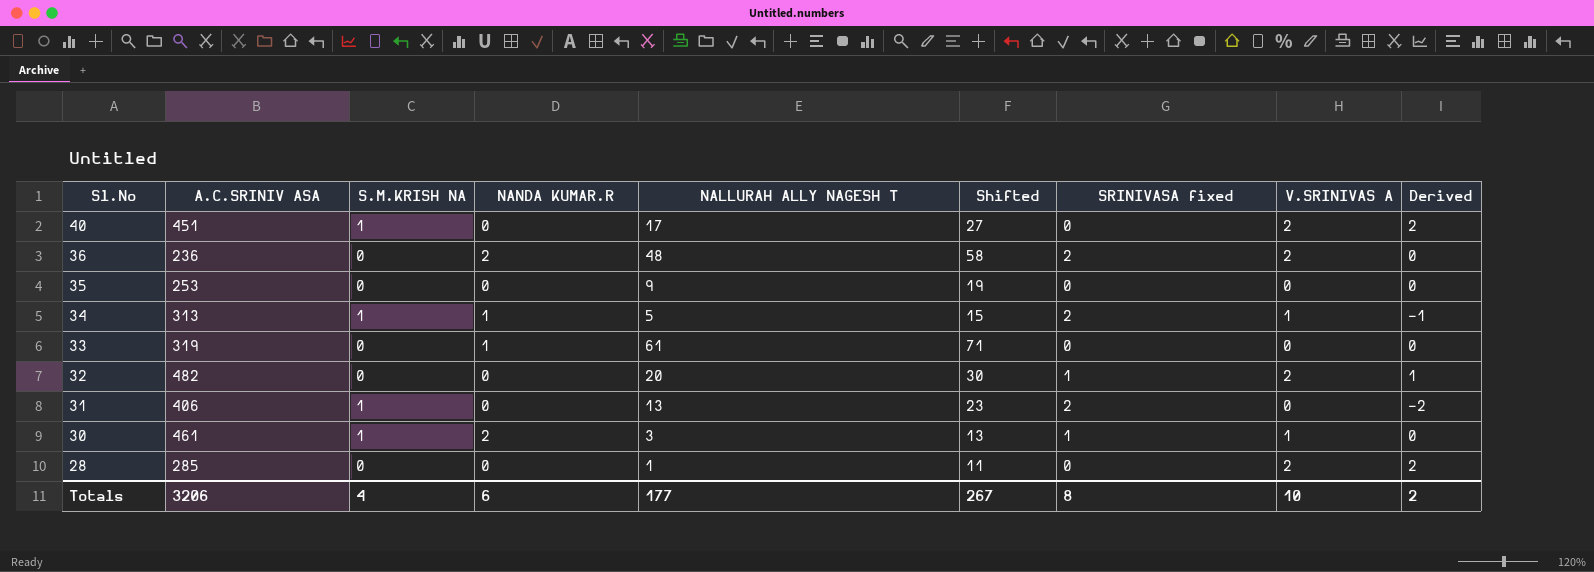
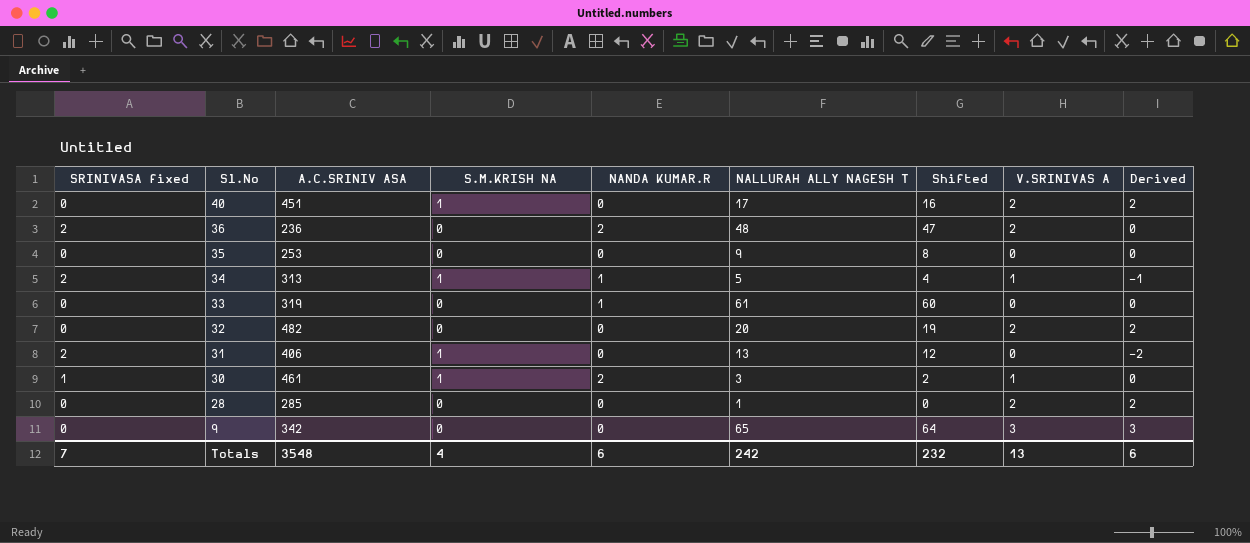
column SRINIVASA fixed | position: 7 -> 1
column Shifted | formula: [NALLURAH ALLY NAGESH T] + 10 -> [NALLURAH ALLY NAGESH T] - 1
32 | SRINIVASA fixed: 1 -> 0
32 | Derived: 1 -> 2
row 9: none -> 0 | 342 | 0 | 0 | 65 | 64 | 3 | 3
Totals | SRINIVASA fixed: 8 -> 7
Totals | A.C.SRINIV ASA: 3206 -> 3548
Totals | NALLURAH ALLY NAGESH T: 177 -> 242
Totals | Shifted: 267 -> 232
Totals | V.SRINIVAS A: 10 -> 13
Totals | Derived: 2 -> 6

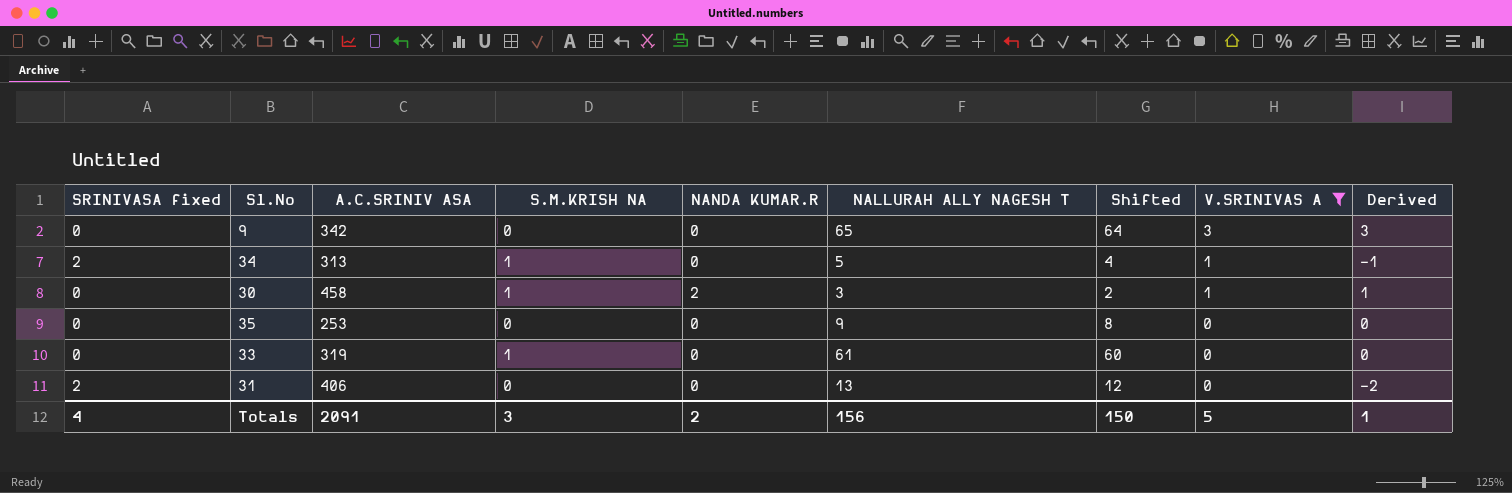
filter: none -> V.SRINIVAS A != 2
row order: Sl.No descending -> V.SRINIVAS A descending
34 | NANDA KUMAR.R: 1 -> 0
30 | SRINIVASA fixed: 1 -> 0
30 | A.C.SRINIV ASA: 461 -> 458
30 | Derived: 0 -> 1
33 | S.M.KRISH NA: 0 -> 1
33 | NANDA KUMAR.R: 1 -> 0
31 | S.M.KRISH NA: 1 -> 0
Totals | SRINIVASA fixed: 7 -> 4
Totals | A.C.SRINIV ASA: 3548 -> 2091
Totals | S.M.KRISH NA: 4 -> 3
Totals | NANDA KUMAR.R: 6 -> 2
Totals | NALLURAH ALLY NAGESH T: 242 -> 156
Totals | Shifted: 232 -> 150
Totals | V.SRINIVAS A: 13 -> 5
Totals | Derived: 6 -> 1

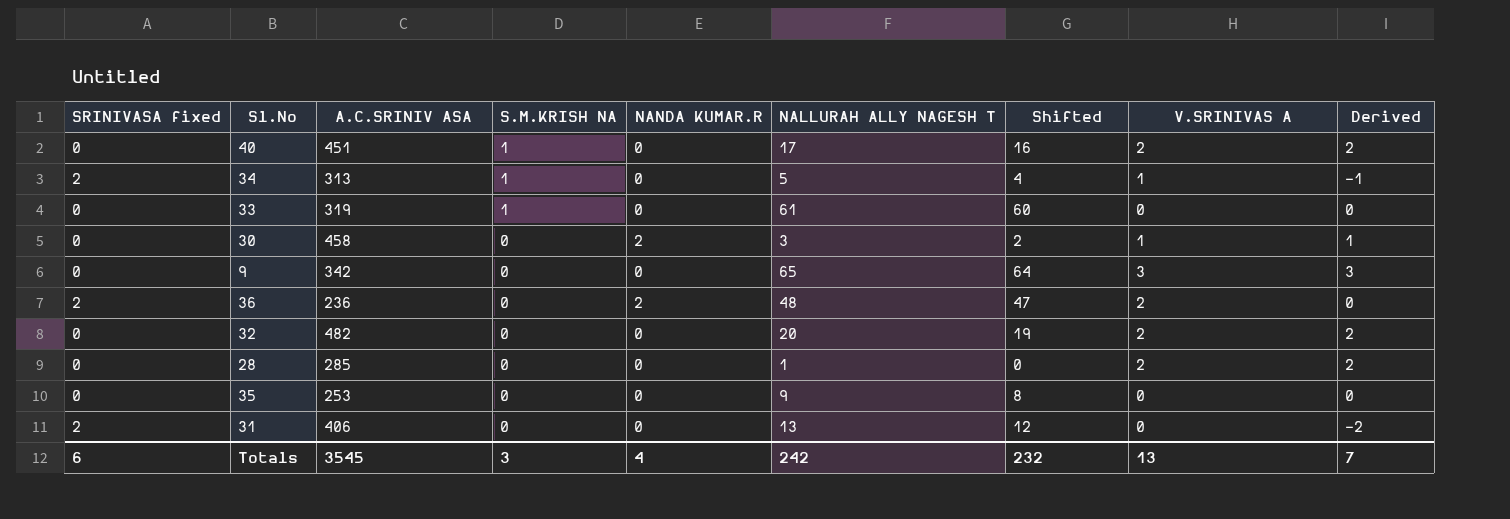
filter: V.SRINIVAS A != 2 -> none
row order: V.SRINIVAS A descending -> S.M.KRISH NA descending
30 | S.M.KRISH NA: 1 -> 0
Totals | SRINIVASA fixed: 4 -> 6
Totals | A.C.SRINIV ASA: 2091 -> 3545
Totals | NANDA KUMAR.R: 2 -> 4
Totals | NALLURAH ALLY NAGESH T: 156 -> 242
Totals | Shifted: 150 -> 232
Totals | V.SRINIVAS A: 5 -> 13
Totals | Derived: 1 -> 7

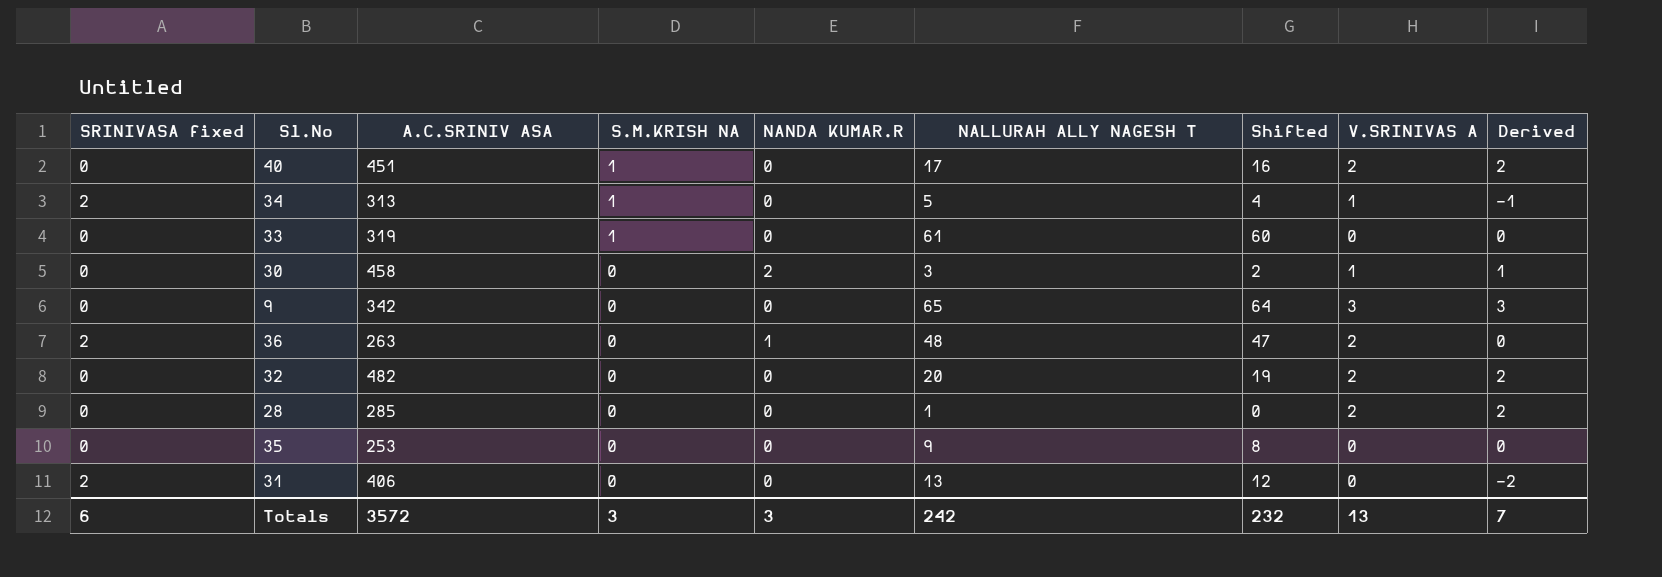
36 | A.C.SRINIV ASA: 236 -> 263
36 | NANDA KUMAR.R: 2 -> 1
Totals | A.C.SRINIV ASA: 3545 -> 3572
Totals | NANDA KUMAR.R: 4 -> 3

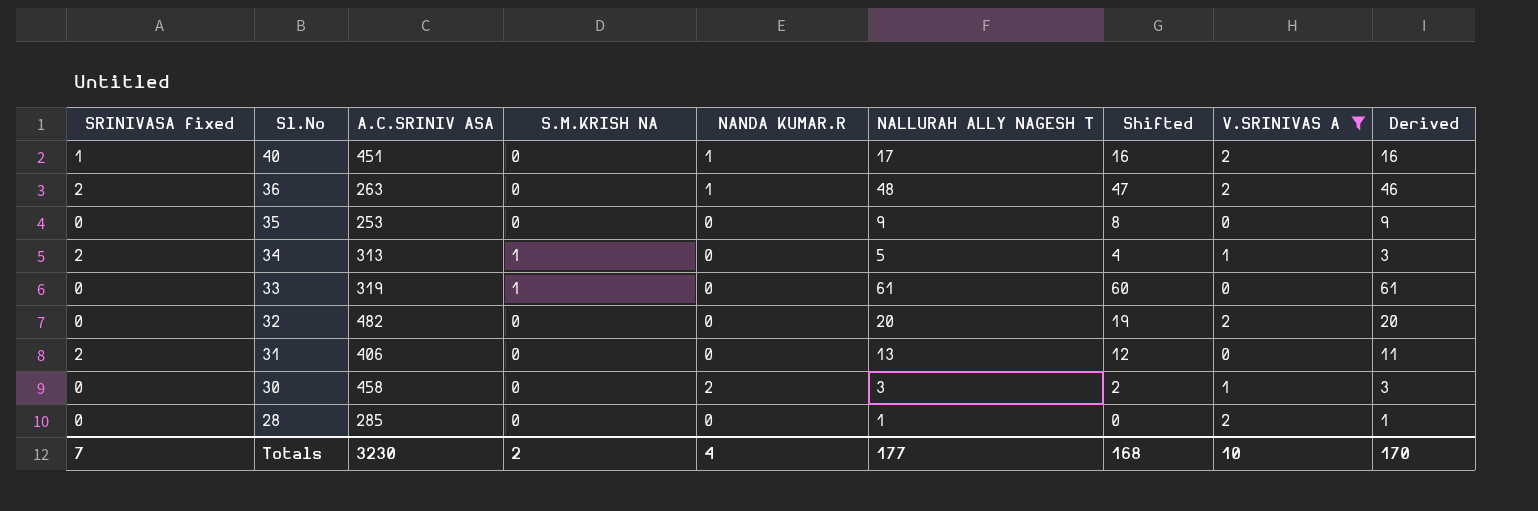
filter: none -> V.SRINIVAS A != 3
row order: S.M.KRISH NA descending -> Sl.No descending
column Derived | formula: [V.SRINIVAS A] - [SRINIVASA fixed] -> [NALLURAH ALLY NAGESH T] - [SRINIVASA fixed]
40 | SRINIVASA fixed: 0 -> 1
40 | S.M.KRISH NA: 1 -> 0
40 | NANDA KUMAR.R: 0 -> 1
Totals | SRINIVASA fixed: 6 -> 7
Totals | A.C.SRINIV ASA: 3572 -> 3230
Totals | S.M.KRISH NA: 3 -> 2
Totals | NANDA KUMAR.R: 3 -> 4
Totals | NALLURAH ALLY NAGESH T: 242 -> 177
Totals | Shifted: 232 -> 168
Totals | V.SRINIVAS A: 13 -> 10
Totals | Derived: 7 -> 170

